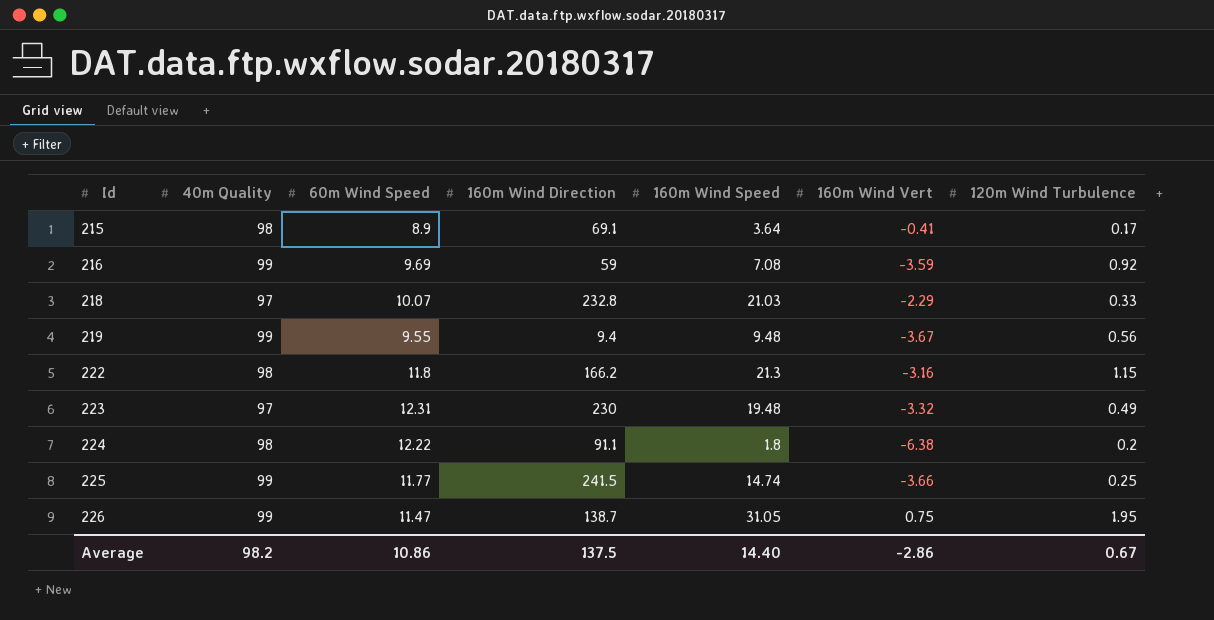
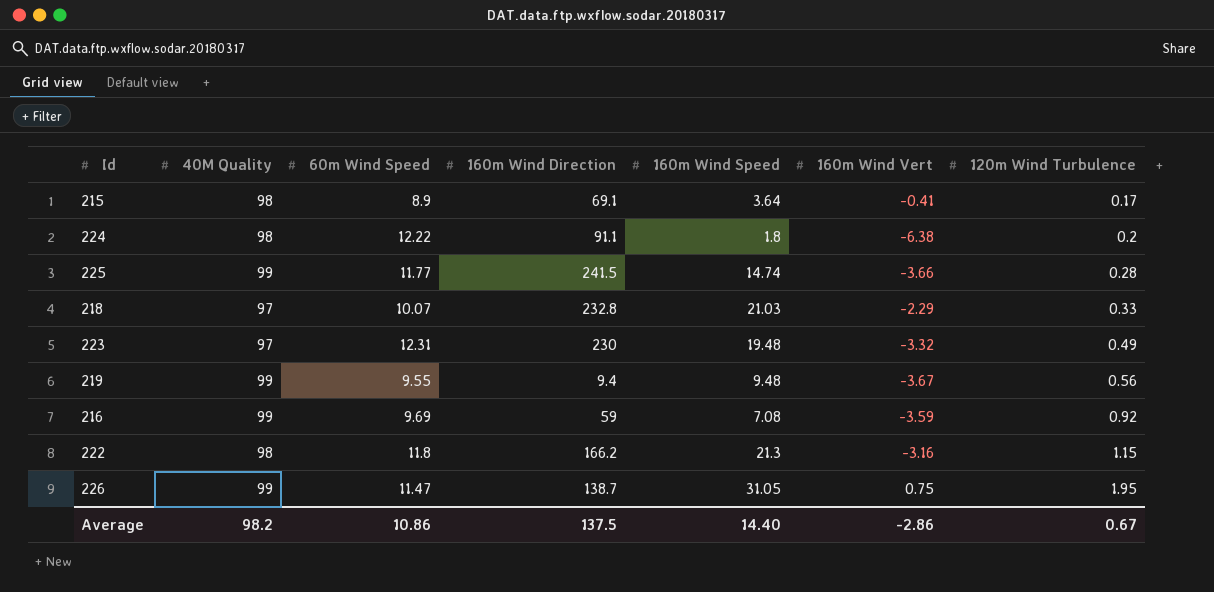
row order: Id ascending -> 120m Wind Turbulence ascending
column name: 40m Quality -> 40M Quality
225 | 120m Wind Turbulence: 0.25 -> 0.28

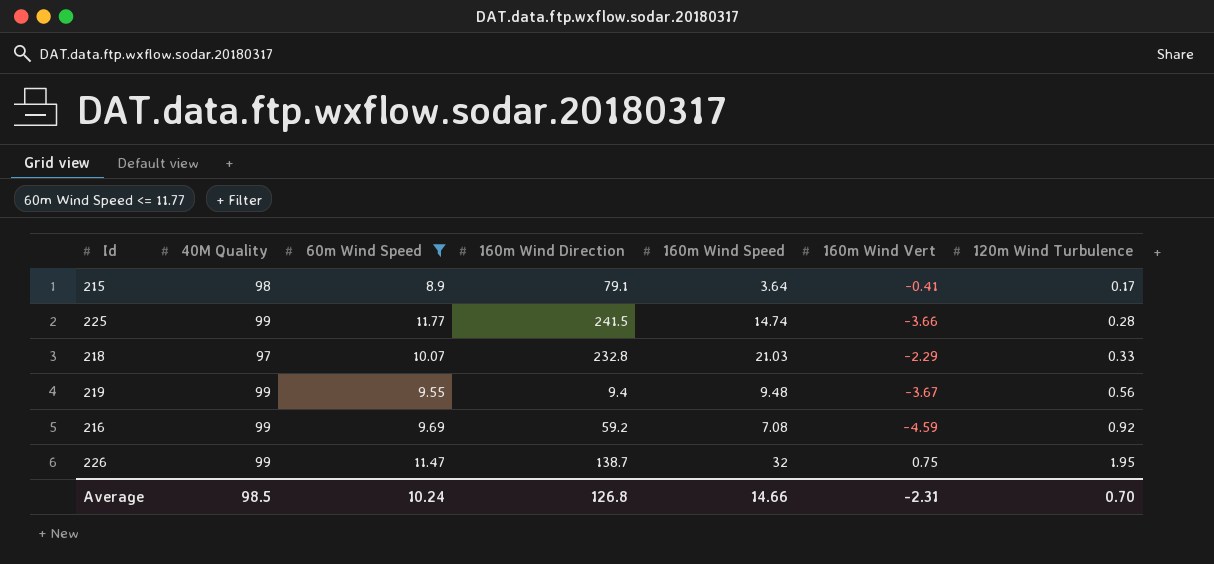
filter: none -> 60m Wind Speed <= 11.77
215 | 160m Wind Direction: 69.1 -> 79.1
216 | 160m Wind Direction: 59 -> 59.2
216 | 160m Wind Vert: -3.59 -> -4.59
226 | 160m Wind Speed: 31.05 -> 32
Average | 40M Quality: 98.2 -> 98.5
Average | 60m Wind Speed: 10.86 -> 10.24
Average | 160m Wind Direction: 137.5 -> 126.8
Average | 160m Wind Speed: 14.40 -> 14.66
Average | 160m Wind Vert: -2.86 -> -2.31
Average | 120m Wind Turbulence: 0.67 -> 0.70

